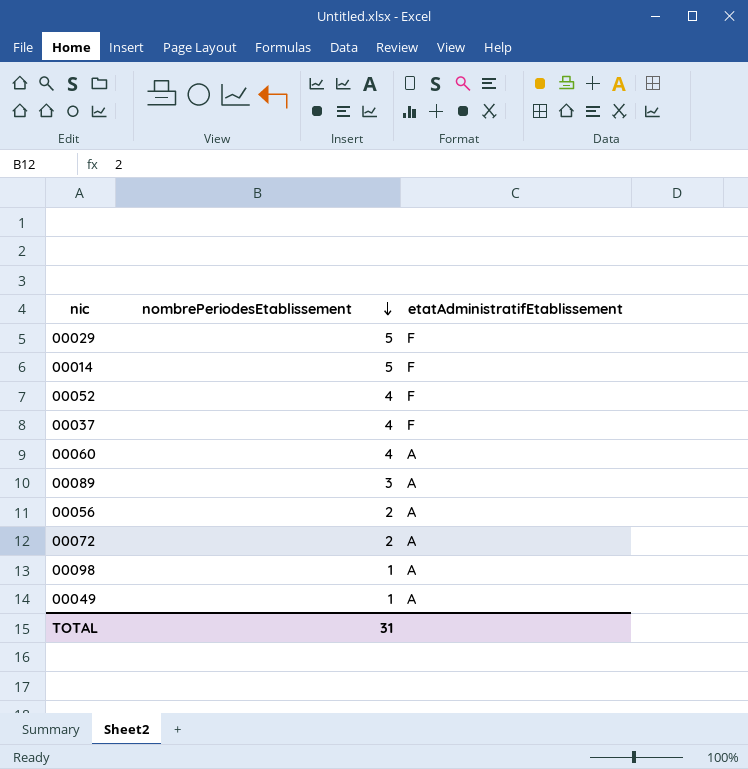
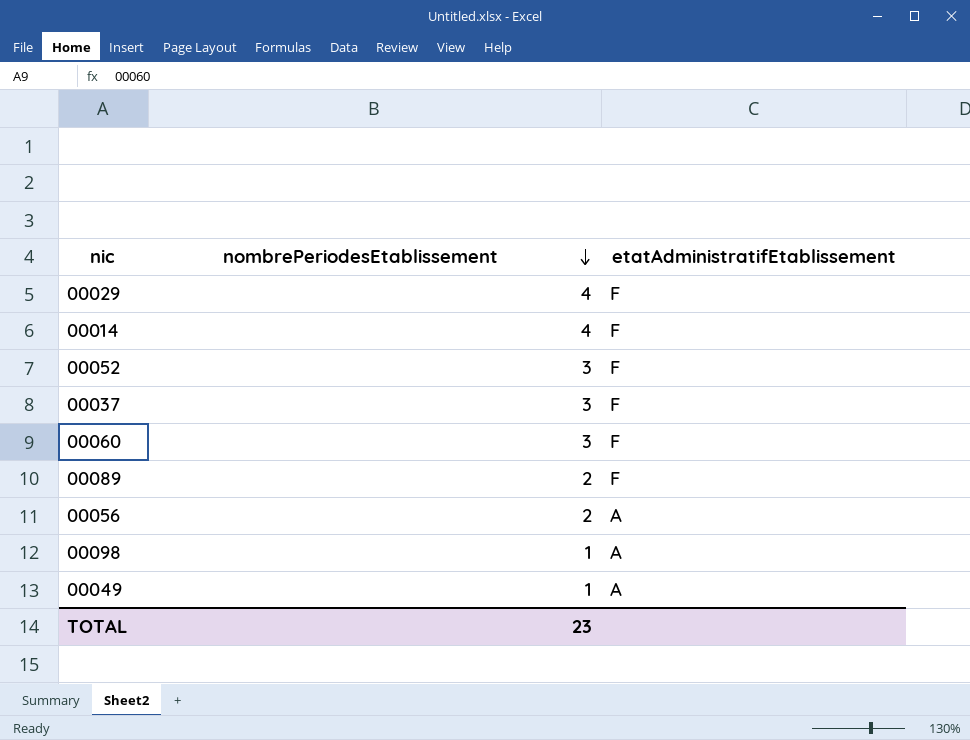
row 00072: 2 | A -> none
00029 | nombrePeriodesEtablissement: 5 -> 4
00014 | nombrePeriodesEtablissement: 5 -> 4
00052 | nombrePeriodesEtablissement: 4 -> 3
00037 | nombrePeriodesEtablissement: 4 -> 3
00060 | nombrePeriodesEtablissement: 4 -> 3
00060 | etatAdministratifEtablissement: A -> F
00089 | nombrePeriodesEtablissement: 3 -> 2
00089 | etatAdministratifEtablissement: A -> F
TOTAL | nombrePeriodesEtablissement: 31 -> 23

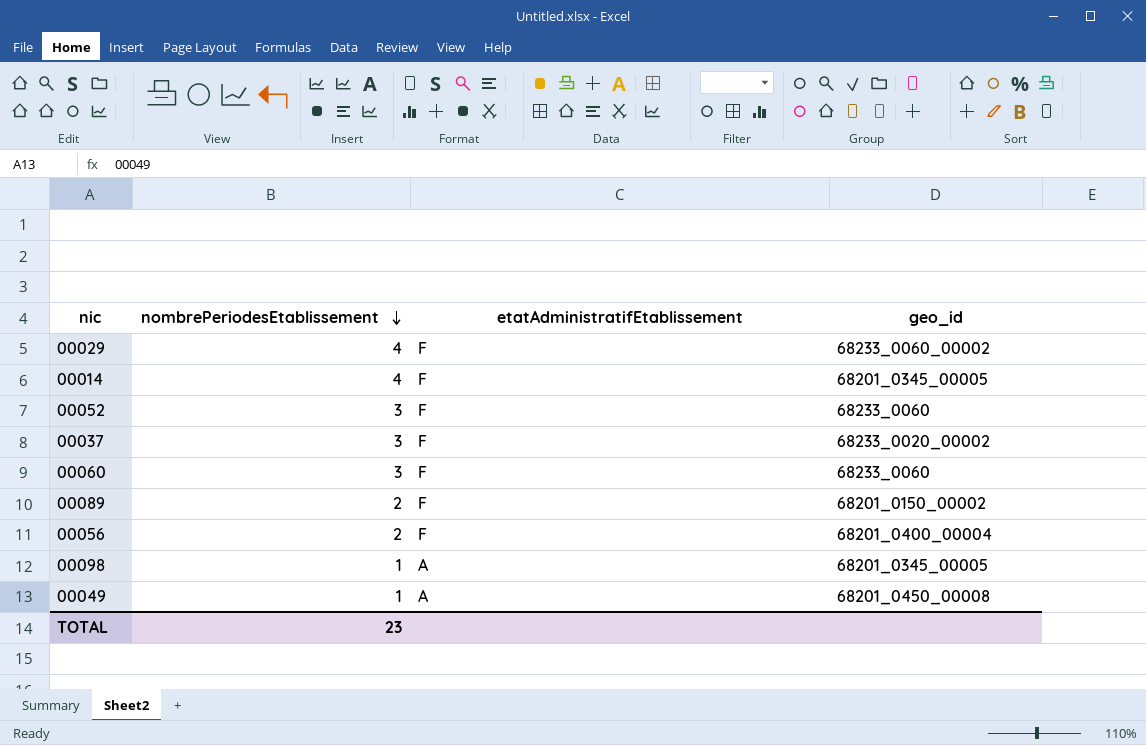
column geo_id | position: none -> 4
00056 | etatAdministratifEtablissement: A -> F

